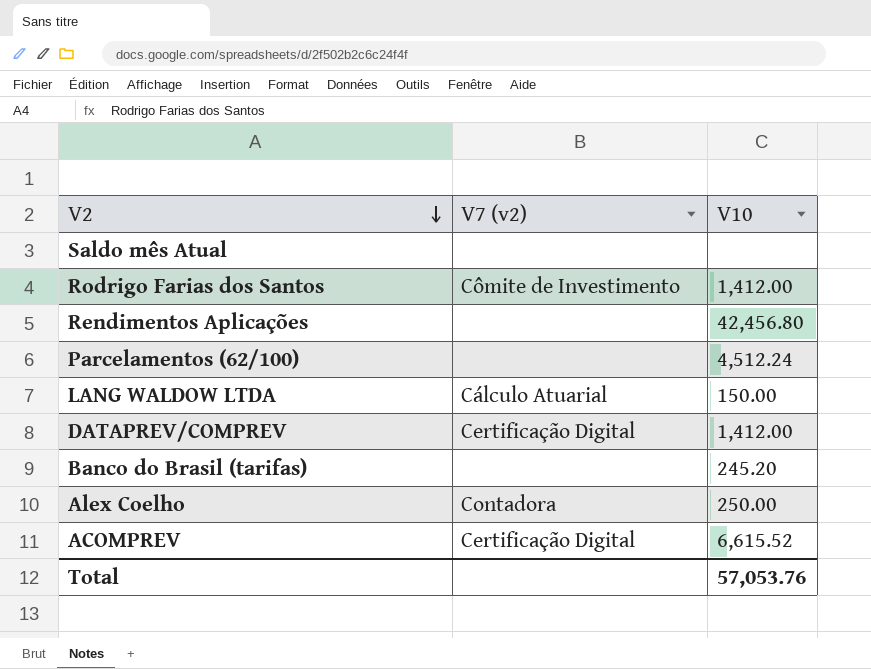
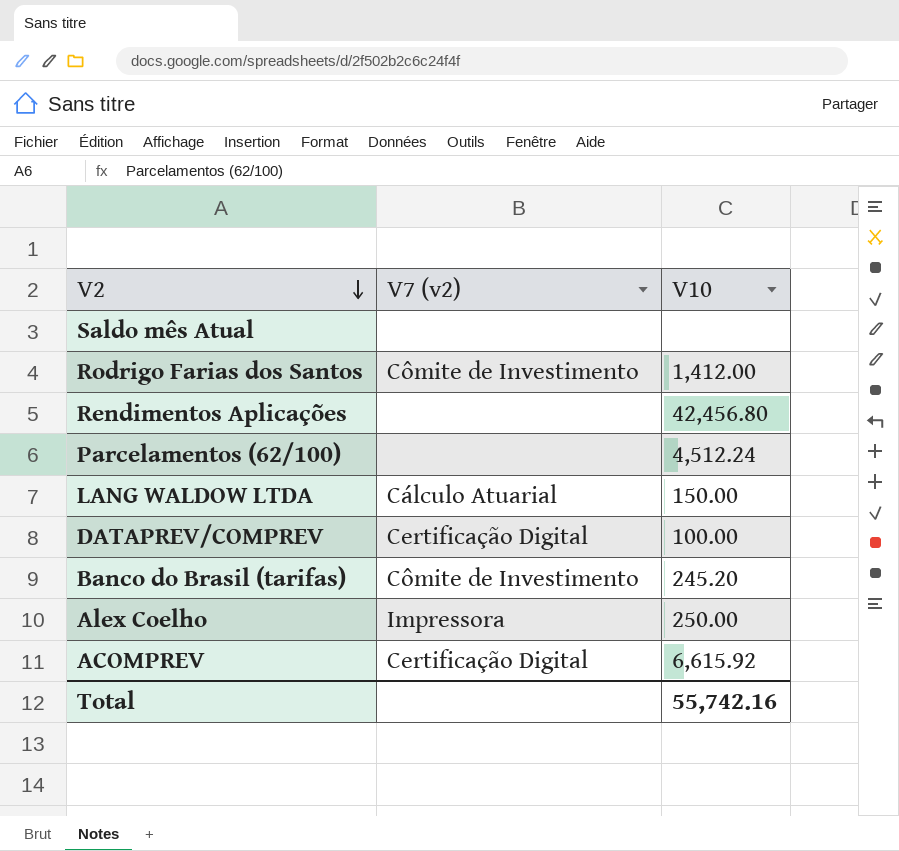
DATAPREV/COMPREV | V10: 1,412.00 -> 100.00
Banco do Brasil (tarifas) | V7 (v2): none -> Cômite de Investimento
Alex Coelho | V7 (v2): Contadora -> Impressora
ACOMPREV | V10: 6,615.52 -> 6,615.92
Total | V10: 57,053.76 -> 55,742.16

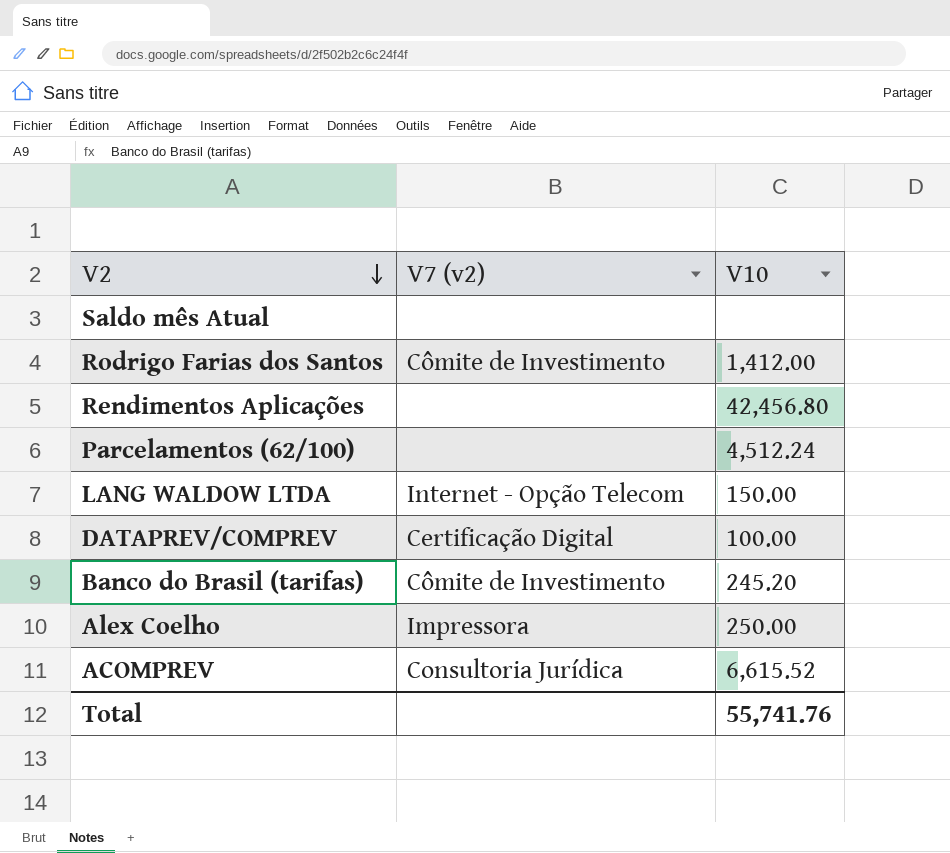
LANG WALDOW LTDA | V7 (v2): Cálculo Atuarial -> Internet - Opção Telecom
ACOMPREV | V7 (v2): Certificação Digital -> Consultoria Jurídica
ACOMPREV | V10: 6,615.92 -> 6,615.52
Total | V10: 55,742.16 -> 55,741.76

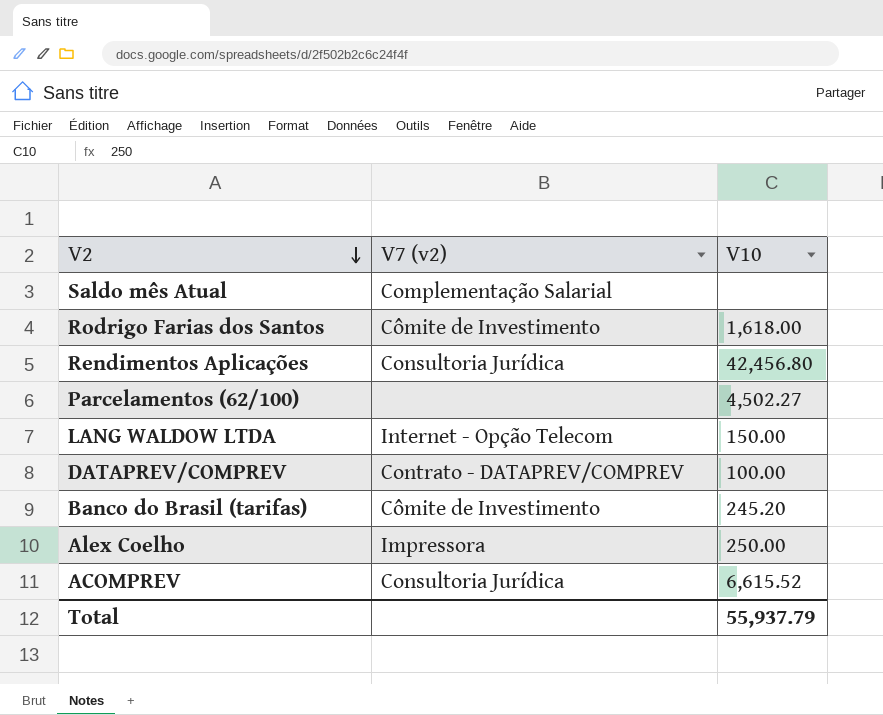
Saldo mês Atual | V7 (v2): none -> Complementação Salarial
Rodrigo Farias dos Santos | V10: 1,412.00 -> 1,618.00
Rendimentos Aplicações | V7 (v2): none -> Consultoria Jurídica
Parcelamentos (62/100) | V10: 4,512.24 -> 4,502.27
DATAPREV/COMPREV | V7 (v2): Certificação Digital -> Contrato - DATAPREV/COMPREV
Total | V10: 55,741.76 -> 55,937.79

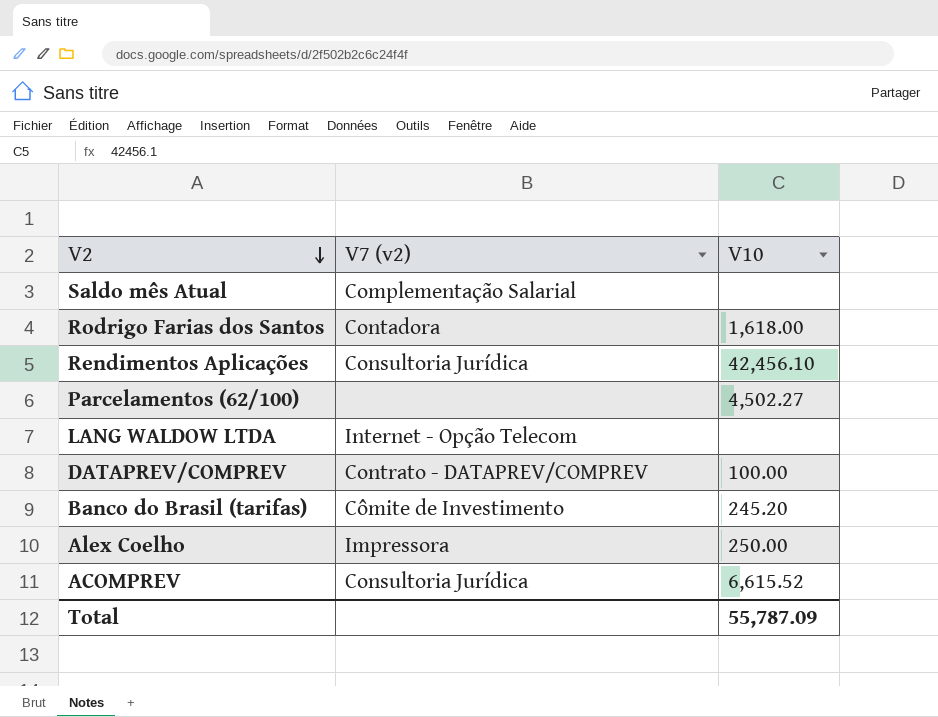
Rodrigo Farias dos Santos | V7 (v2): Cômite de Investimento -> Contadora
Rendimentos Aplicações | V10: 42,456.80 -> 42,456.10
LANG WALDOW LTDA | V10: 150.00 -> none
Total | V10: 55,937.79 -> 55,787.09

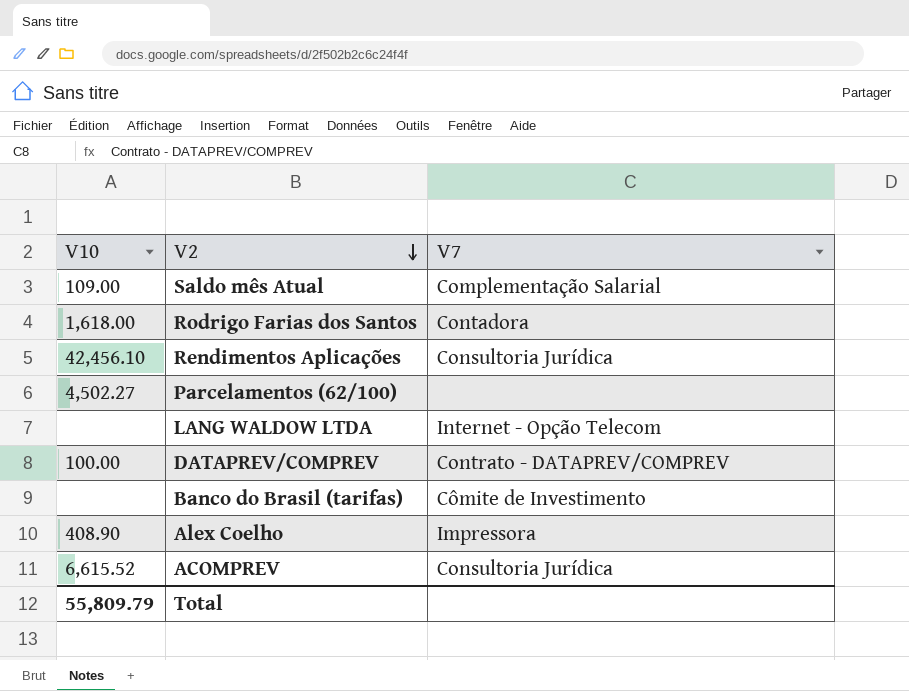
column V10 | position: 3 -> 1
column name: V7 (v2) -> V7
Saldo mês Atual | V10: none -> 109.00
Banco do Brasil (tarifas) | V10: 245.20 -> none
Alex Coelho | V10: 250.00 -> 408.90
Total | V10: 55,787.09 -> 55,809.79

